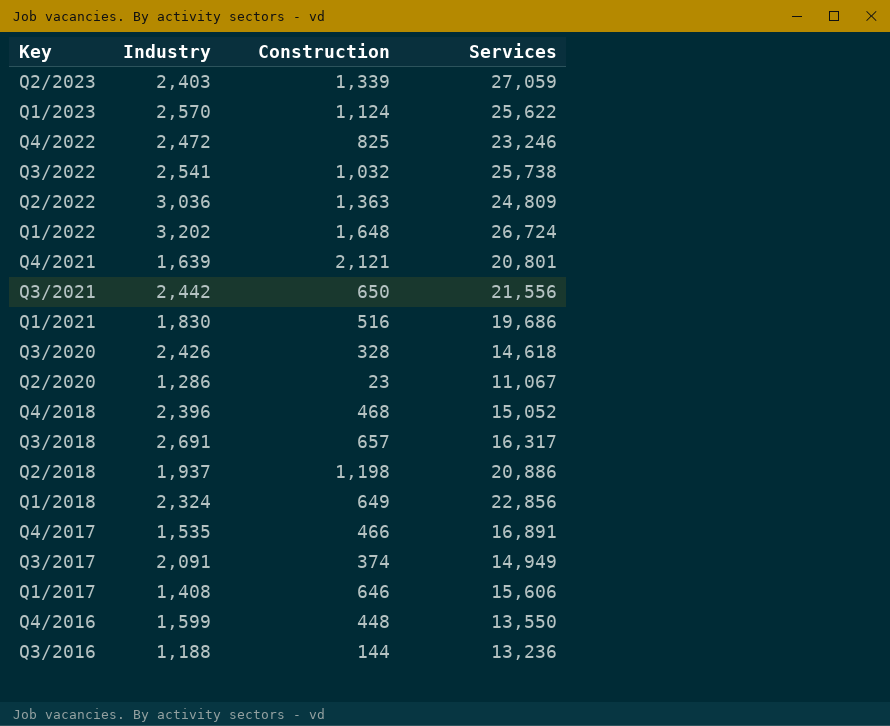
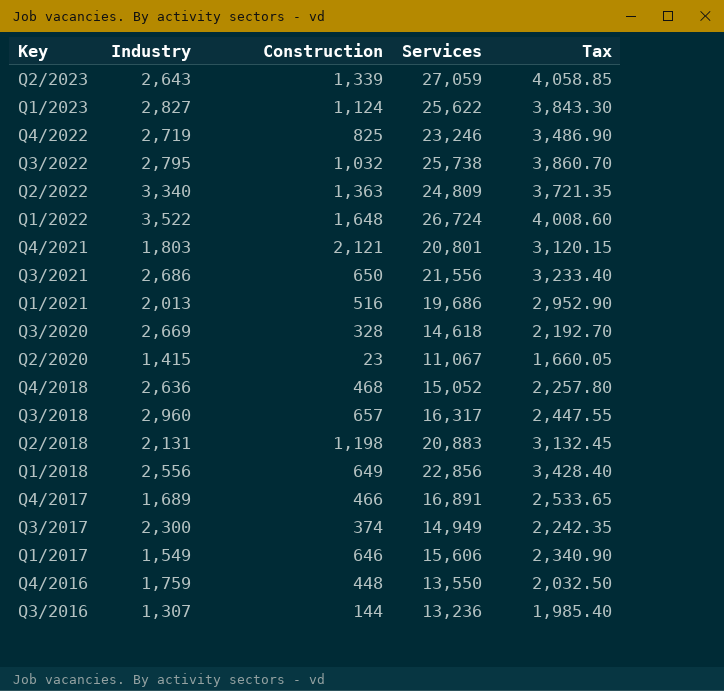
column Tax | formula: none -> [Services] * 0.15
Q2/2023 | Industry: 2,403 -> 2,643
Q1/2023 | Industry: 2,570 -> 2,827
Q4/2022 | Industry: 2,472 -> 2,719
Q3/2022 | Industry: 2,541 -> 2,795
Q2/2022 | Industry: 3,036 -> 3,340
Q1/2022 | Industry: 3,202 -> 3,522
Q4/2021 | Industry: 1,639 -> 1,803
Q3/2021 | Industry: 2,442 -> 2,686
Q1/2021 | Industry: 1,830 -> 2,013
Q3/2020 | Industry: 2,426 -> 2,669
Q2/2020 | Industry: 1,286 -> 1,415
Q4/2018 | Industry: 2,396 -> 2,636
Q3/2018 | Industry: 2,691 -> 2,960
Q2/2018 | Industry: 1,937 -> 2,131
Q2/2018 | Services: 20,886 -> 20,883
Q1/2018 | Industry: 2,324 -> 2,556
Q4/2017 | Industry: 1,535 -> 1,689
Q3/2017 | Industry: 2,091 -> 2,300
Q1/2017 | Industry: 1,408 -> 1,549
Q4/2016 | Industry: 1,599 -> 1,759
Q3/2016 | Industry: 1,188 -> 1,307

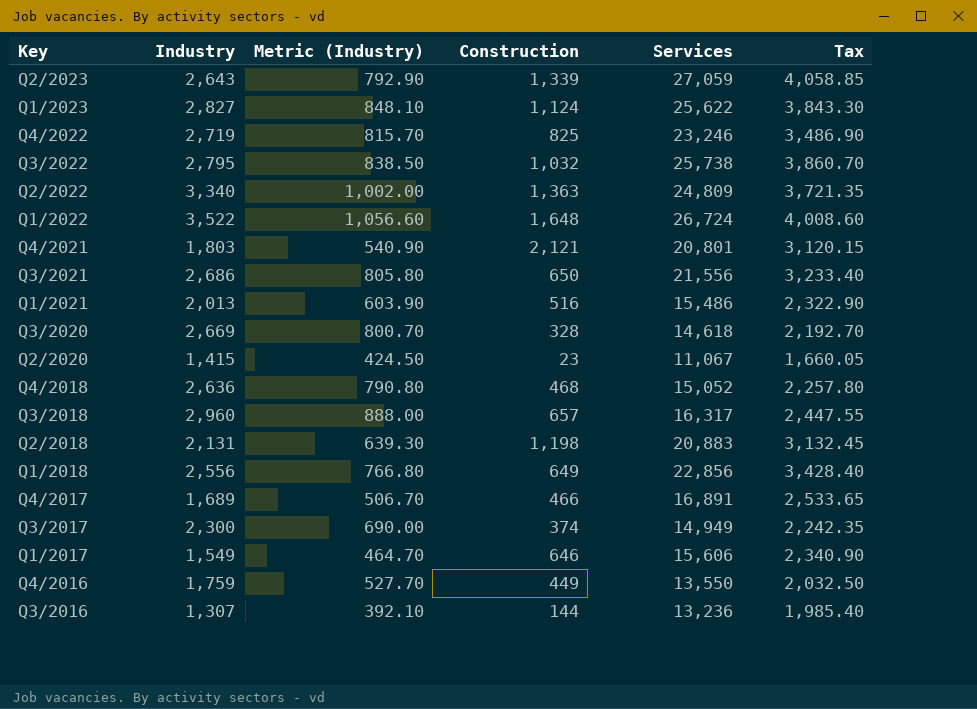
column Metric (Industry) | formula: none -> [Industry] * 0.3
Q1/2021 | Services: 19,686 -> 15,486
Q1/2021 | Tax: 2,952.90 -> 2,322.90
Q4/2016 | Construction: 448 -> 449

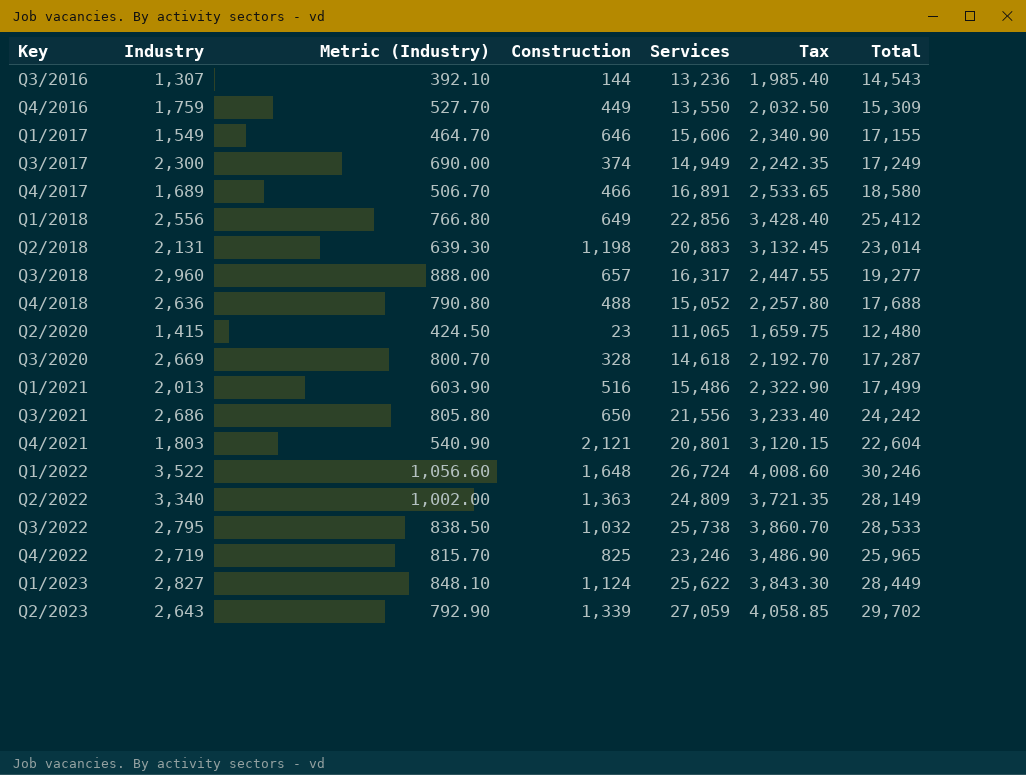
row order: Key descending -> Key ascending
column Total | formula: none -> [Industry] + [Services]
Q4/2018 | Construction: 468 -> 488
Q2/2020 | Services: 11,067 -> 11,065
Q2/2020 | Tax: 1,660.05 -> 1,659.75

